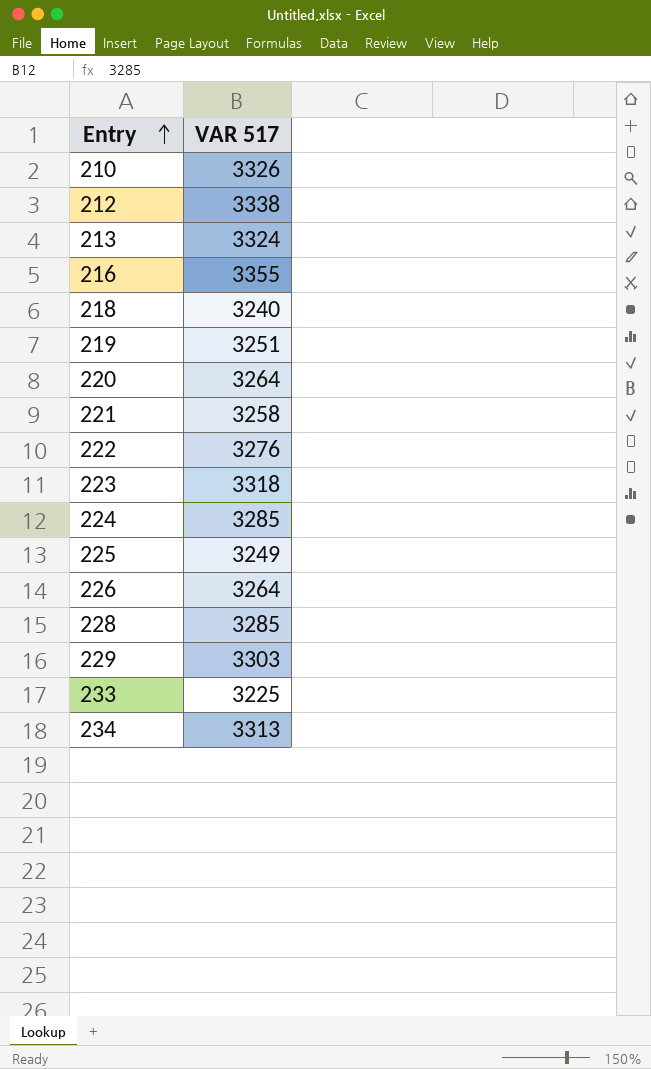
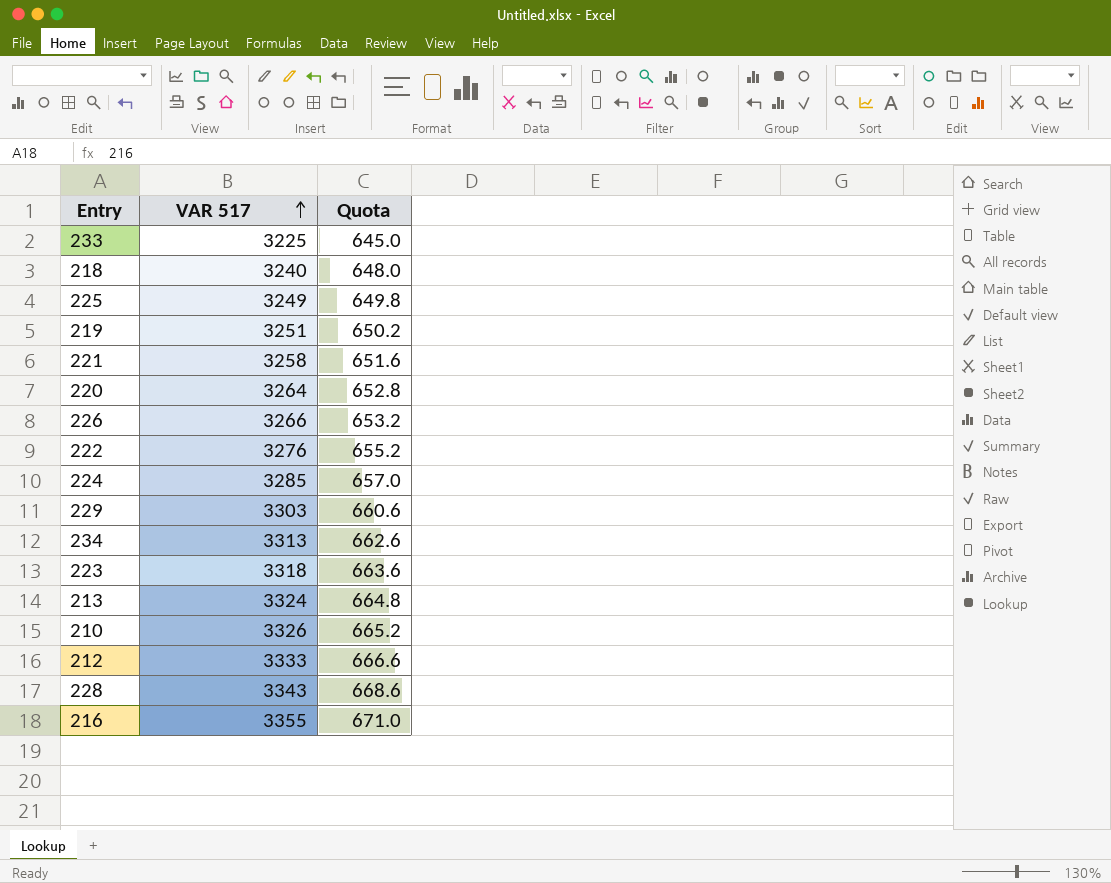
row order: Entry ascending -> VAR 517 ascending
column Quota | formula: none -> [VAR 517] * 0.2
226 | VAR 517: 3264 -> 3266
212 | VAR 517: 3338 -> 3333
228 | VAR 517: 3285 -> 3343

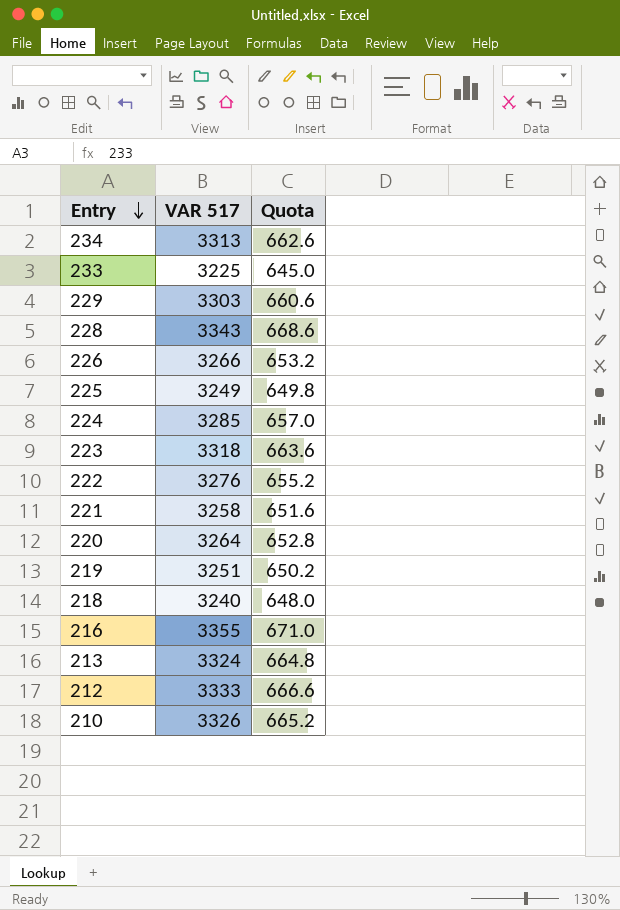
row order: VAR 517 ascending -> Entry descending

